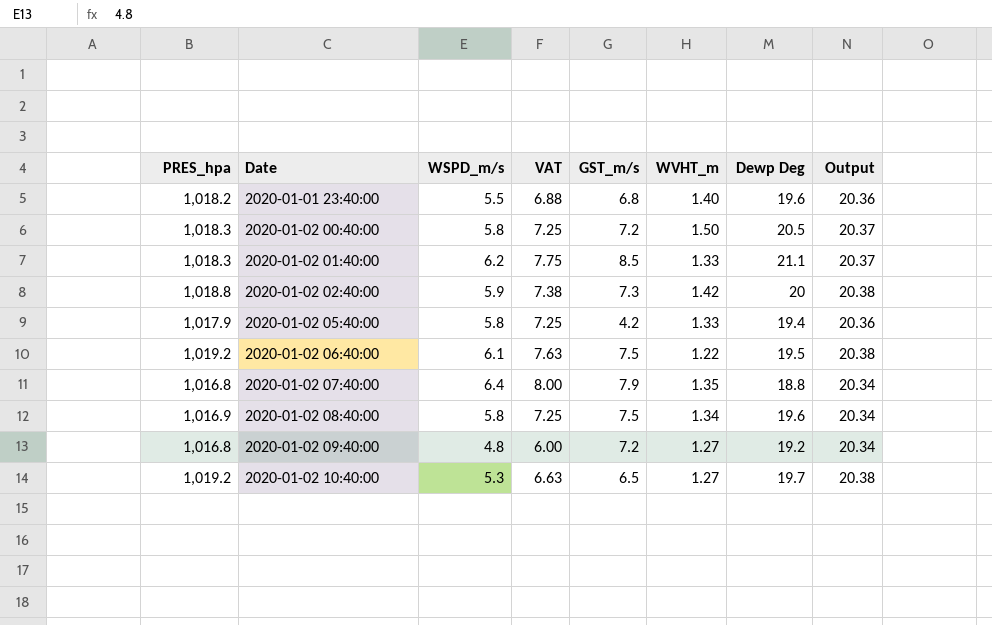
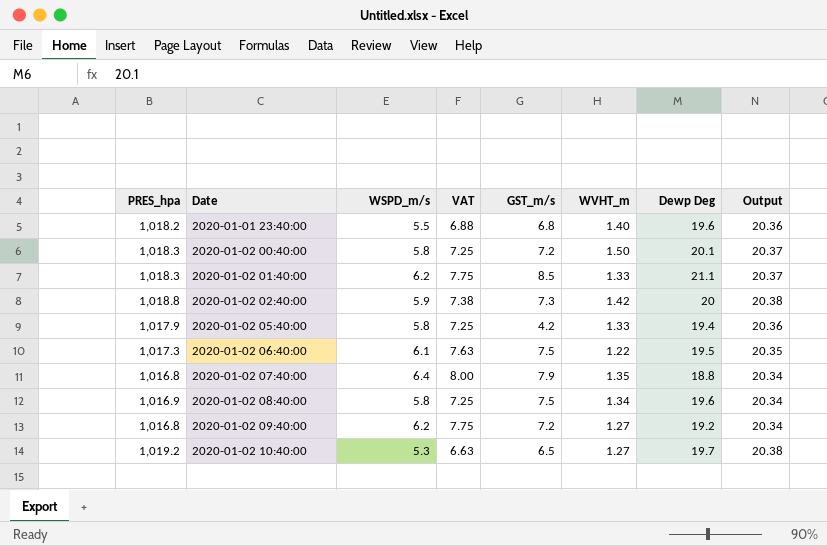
2020-01-02 00:40:00 | Dewp Deg: 20.5 -> 20.1
2020-01-02 06:40:00 | PRES_hpa: 1,019.2 -> 1,017.3
2020-01-02 06:40:00 | Output: 20.38 -> 20.35
2020-01-02 09:40:00 | WSPD_m/s: 4.8 -> 6.2
2020-01-02 09:40:00 | VAT: 6.00 -> 7.75

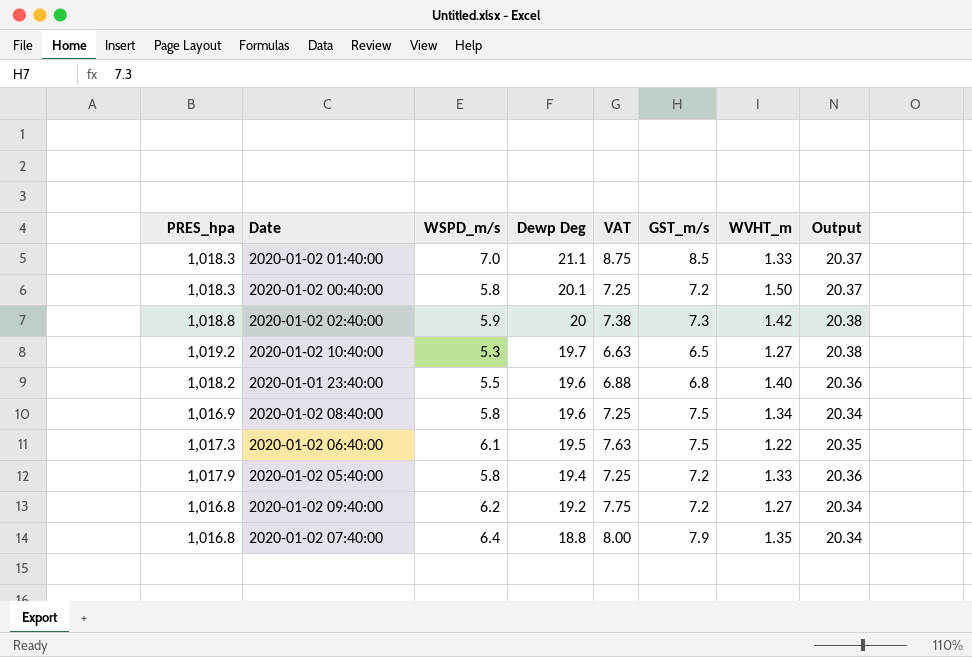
row order: Date ascending -> Dewp Deg descending
column Dewp Deg | position: 7 -> 4
2020-01-02 01:40:00 | WSPD_m/s: 6.2 -> 7.0
2020-01-02 01:40:00 | VAT: 7.75 -> 8.75
2020-01-02 05:40:00 | GST_m/s: 4.2 -> 7.2

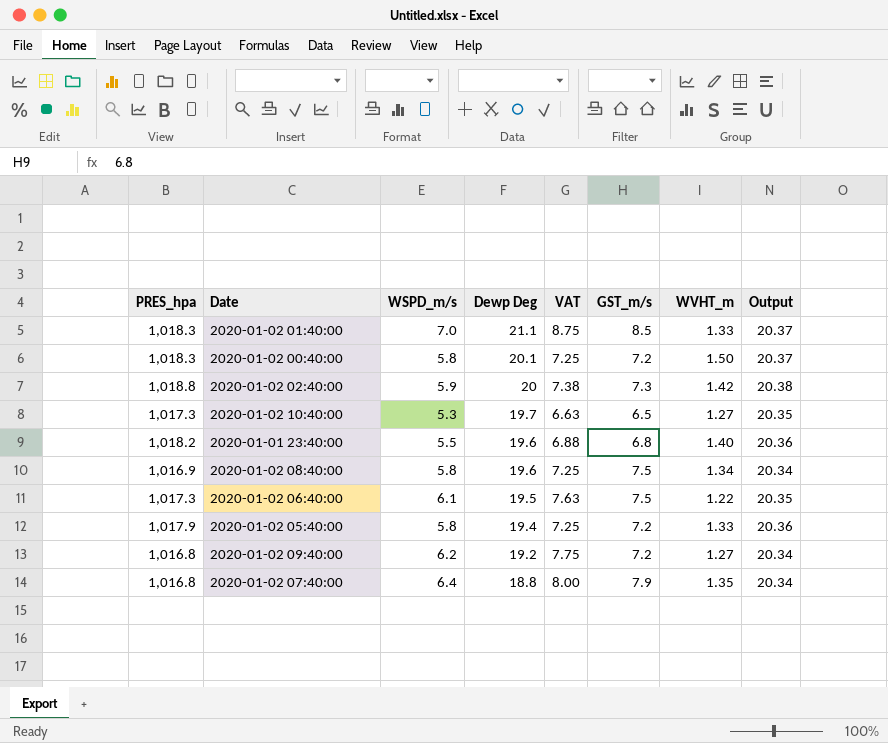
2020-01-02 10:40:00 | PRES_hpa: 1,019.2 -> 1,017.3
2020-01-02 10:40:00 | Output: 20.38 -> 20.35

